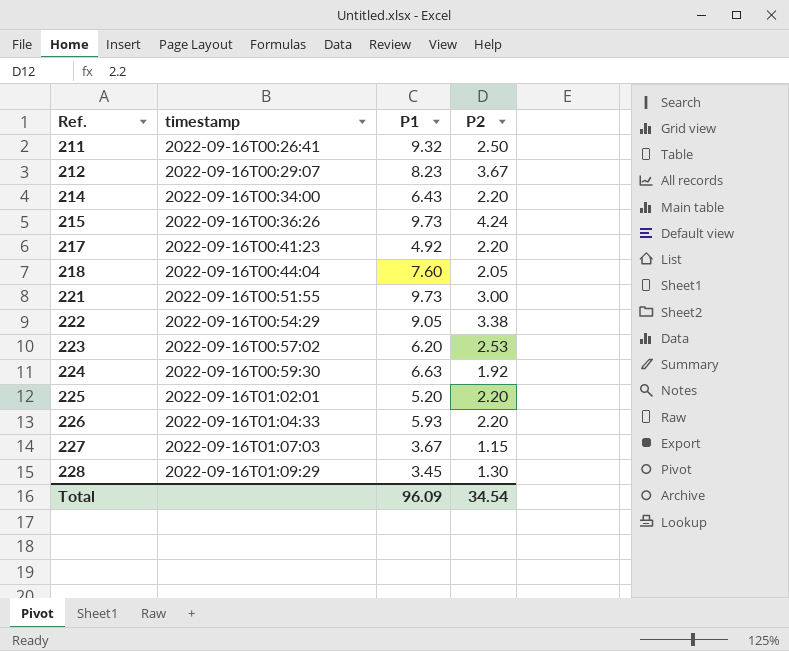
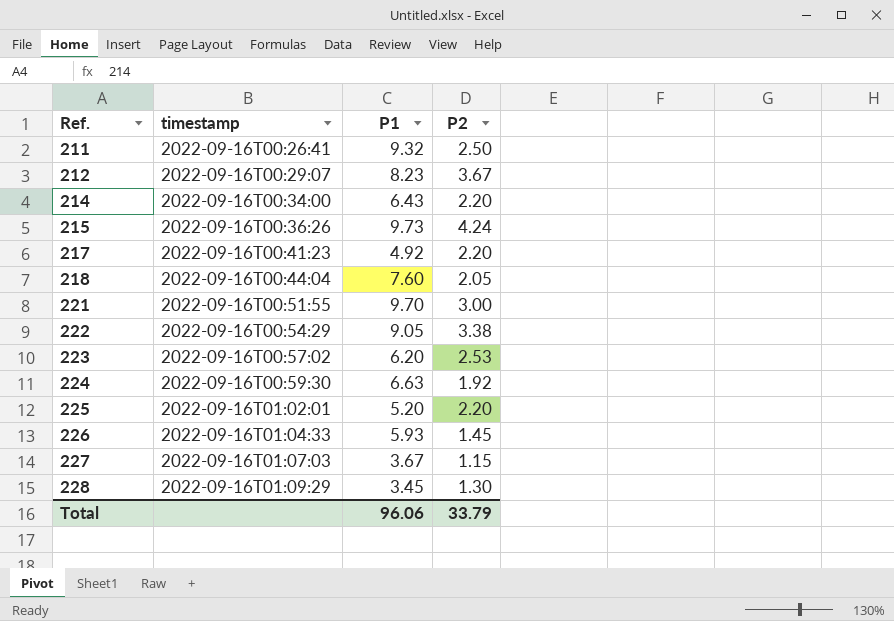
221 | P1: 9.73 -> 9.70
226 | P2: 2.20 -> 1.45
Total | P1: 96.09 -> 96.06
Total | P2: 34.54 -> 33.79

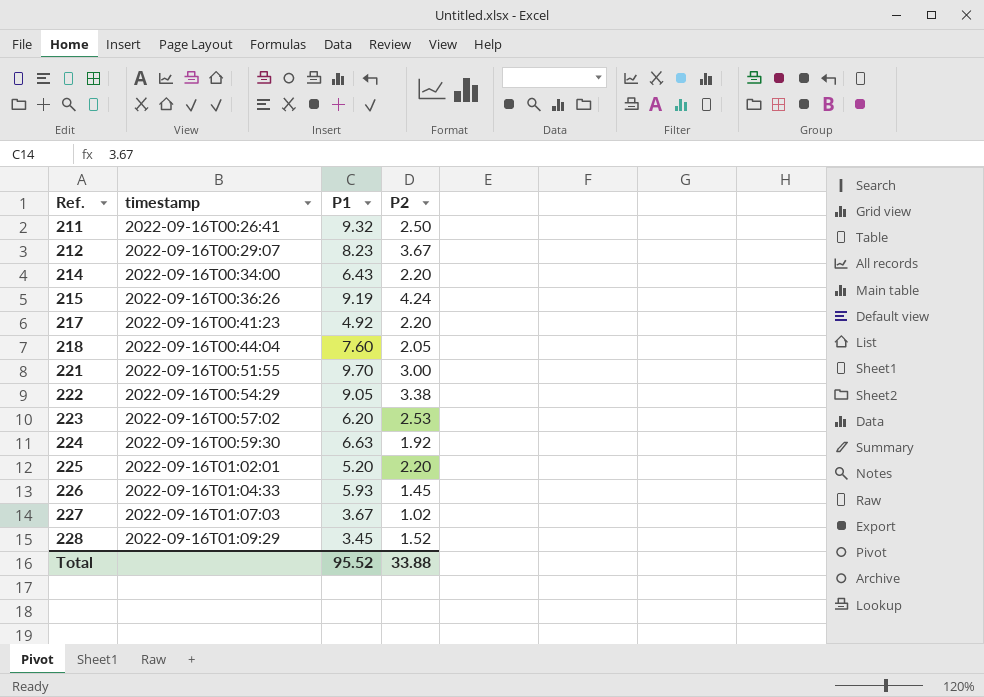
215 | P1: 9.73 -> 9.19
227 | P2: 1.15 -> 1.02
228 | P2: 1.30 -> 1.52
Total | P1: 96.06 -> 95.52
Total | P2: 33.79 -> 33.88

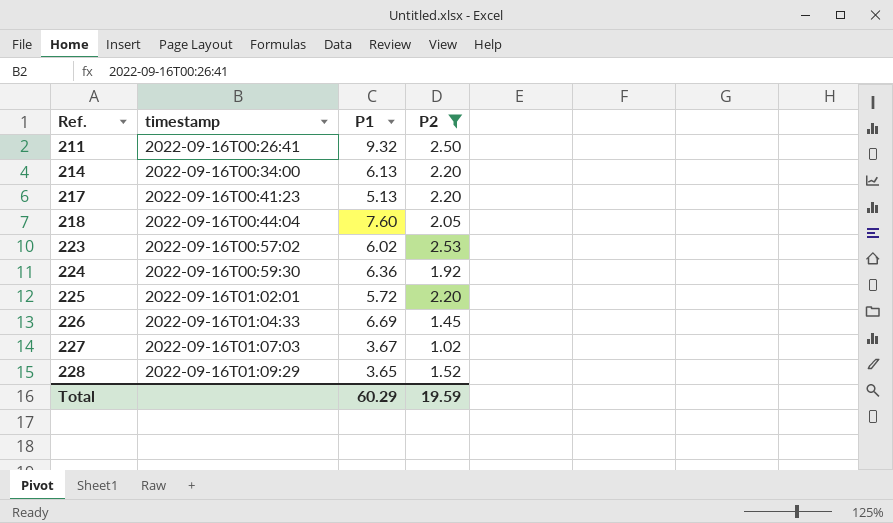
filter: none -> P2 <= 2.53
214 | P1: 6.43 -> 6.13
217 | P1: 4.92 -> 5.13
223 | P1: 6.20 -> 6.02
224 | P1: 6.63 -> 6.36
225 | P1: 5.20 -> 5.72
226 | P1: 5.93 -> 6.69
228 | P1: 3.45 -> 3.65
Total | P1: 95.52 -> 60.29
Total | P2: 33.88 -> 19.59

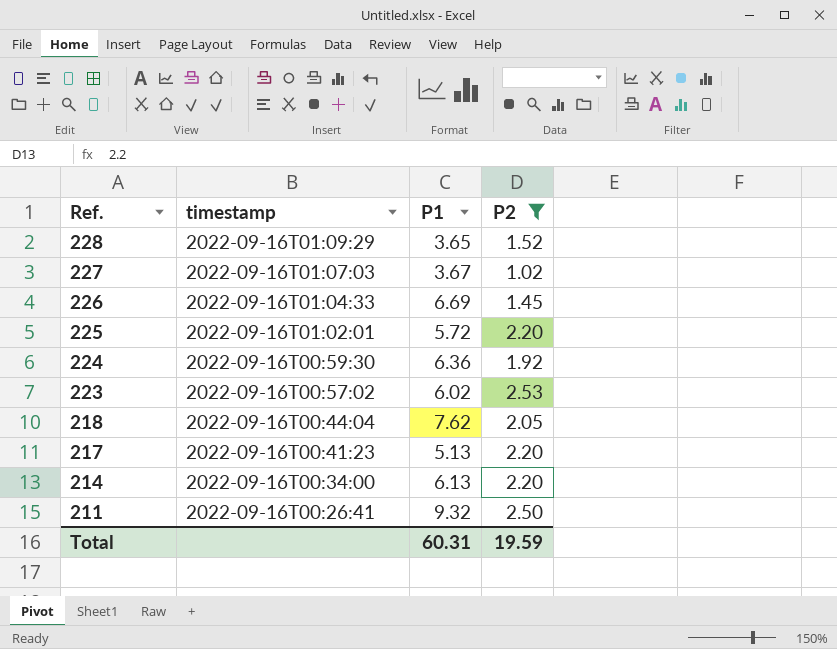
row order: Ref. ascending -> Ref. descending
218 | P1: 7.60 -> 7.62
Total | P1: 60.29 -> 60.31

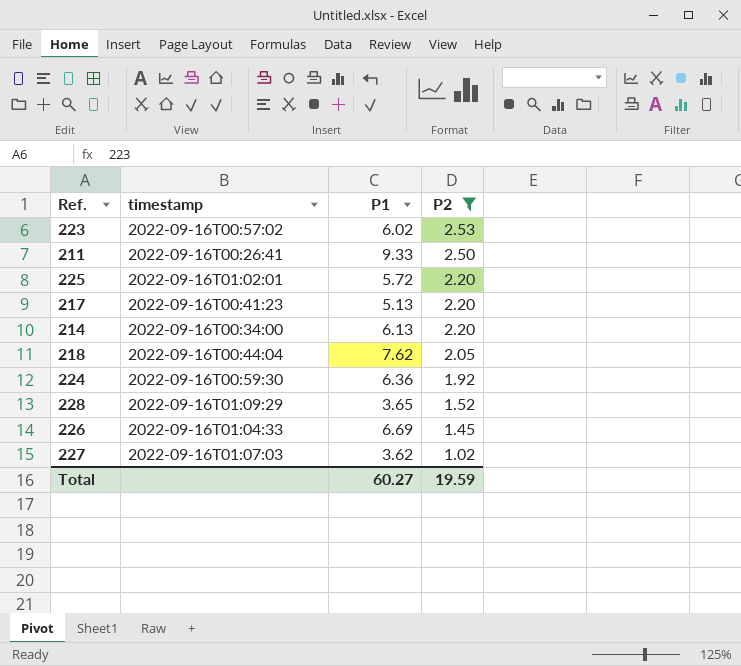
row order: Ref. descending -> P2 descending
211 | P1: 9.32 -> 9.33
227 | P1: 3.67 -> 3.62
Total | P1: 60.31 -> 60.27

